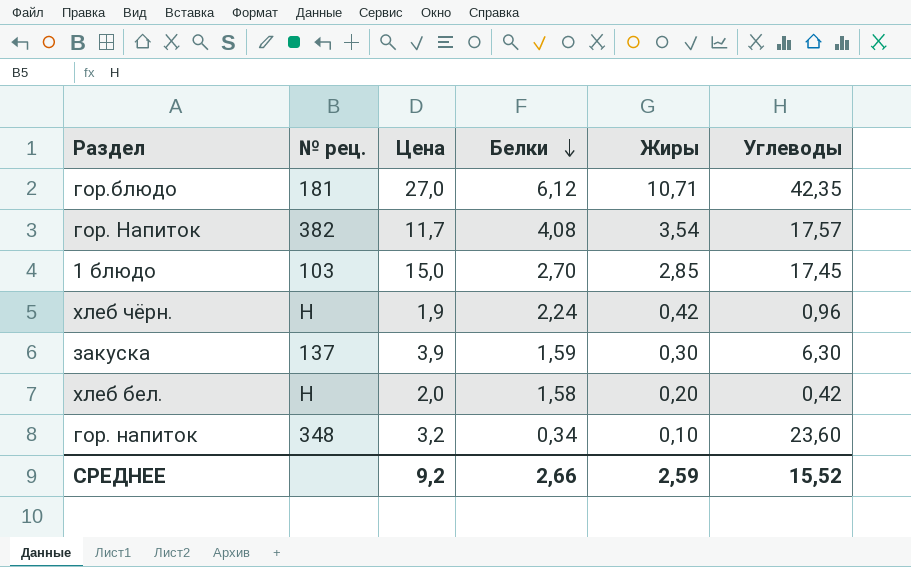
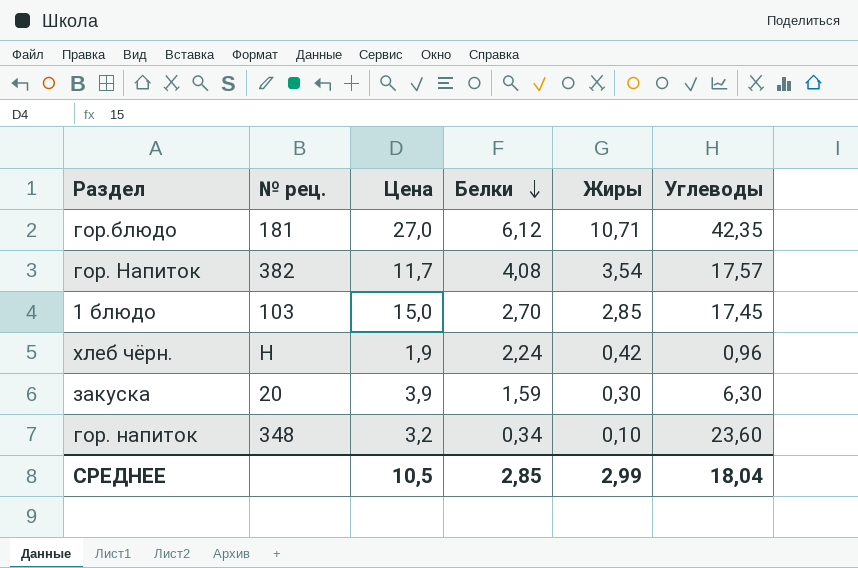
row хлеб бел.: Н | 2,0 | 1,58 | 0,20 | 0,42 -> none
закуска | № рец.: 137 -> 20
СРЕДНЕЕ | Цена: 9,2 -> 10,5
СРЕДНЕЕ | Белки: 2,66 -> 2,85
СРЕДНЕЕ | Жиры: 2,59 -> 2,99
СРЕДНЕЕ | Углеводы: 15,52 -> 18,04

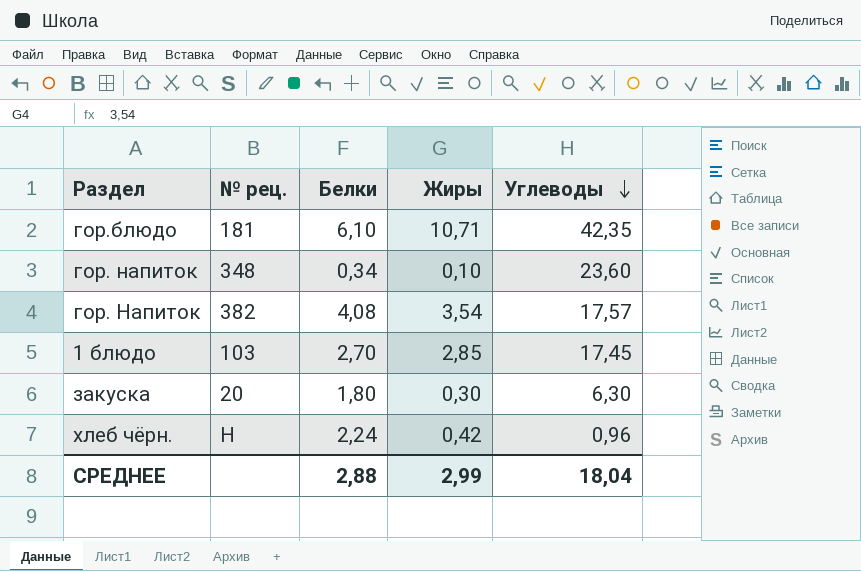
row order: Белки descending -> Углеводы descending
column Цена | position: 3 -> none
гор.блюдо | Белки: 6,12 -> 6,10
закуска | Белки: 1,59 -> 1,80
СРЕДНЕЕ | Белки: 2,85 -> 2,88

